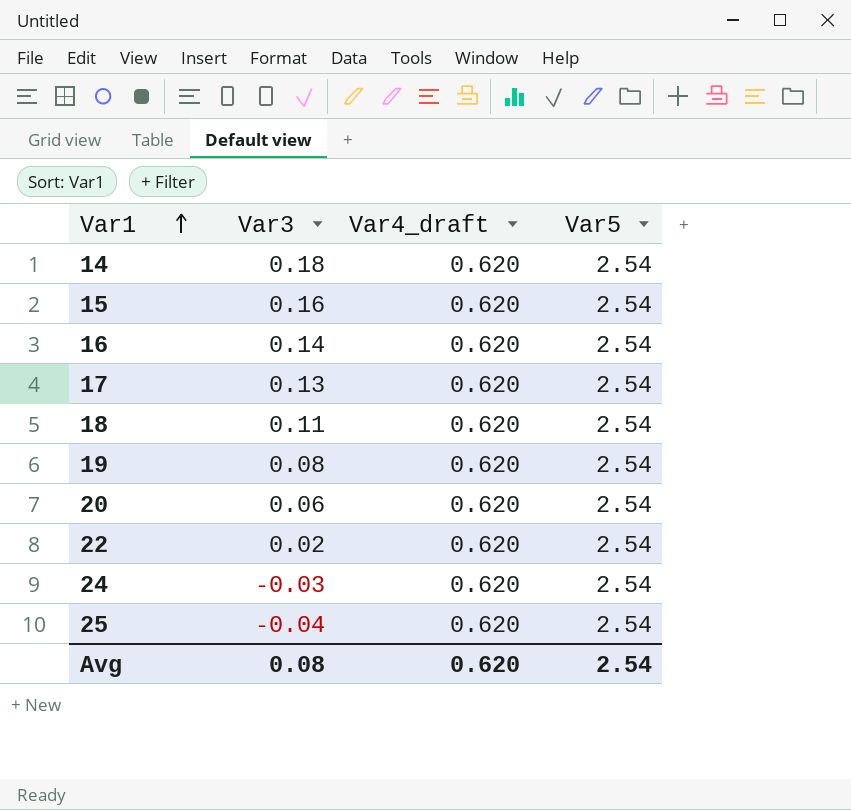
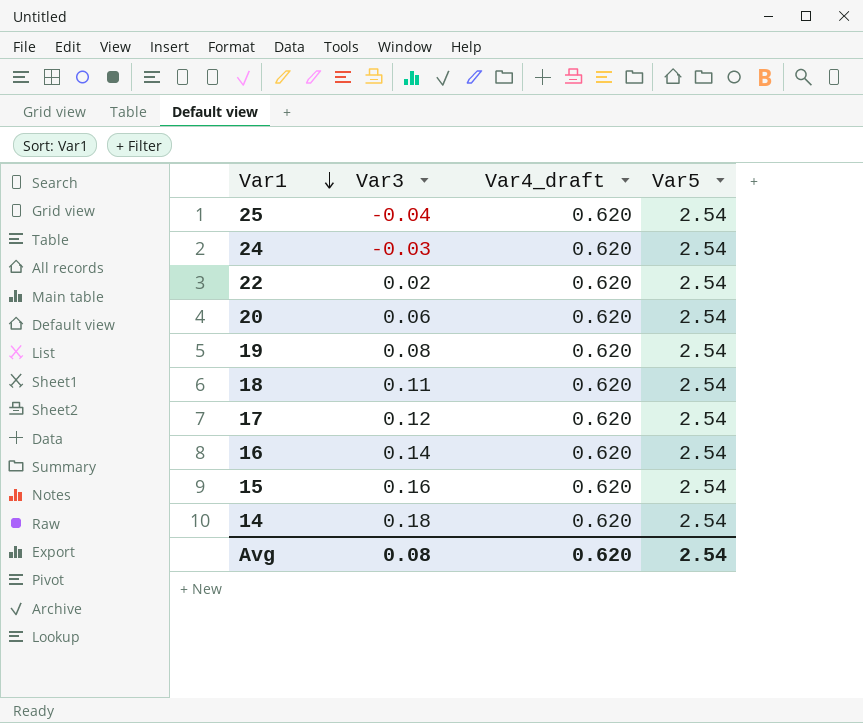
row order: Var1 ascending -> Var1 descending
17 | Var3: 0.13 -> 0.12

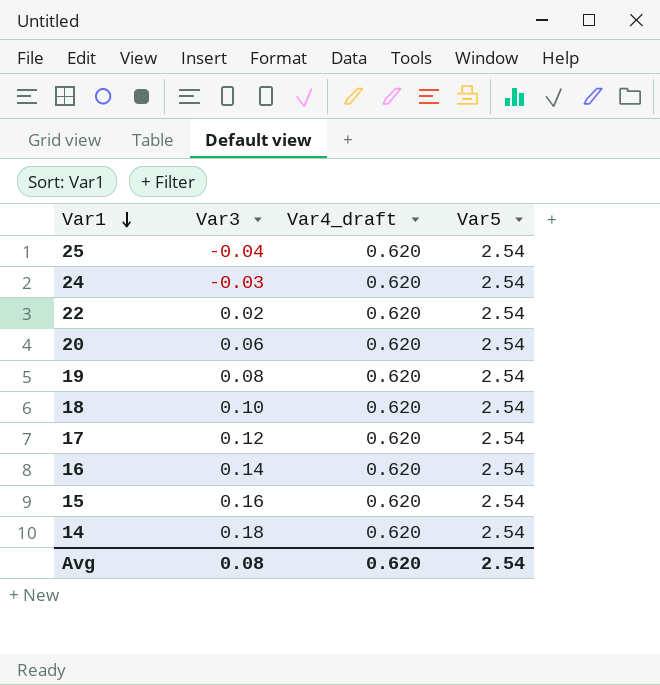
18 | Var3: 0.11 -> 0.10

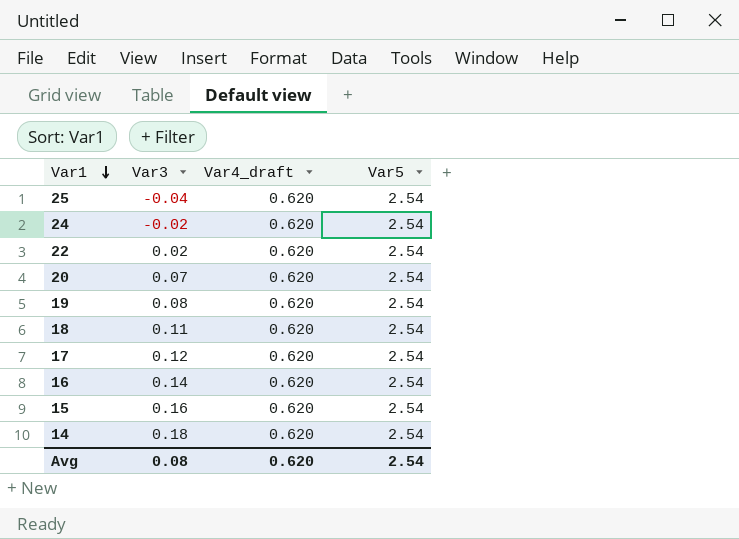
24 | Var3: -0.03 -> -0.02
20 | Var3: 0.06 -> 0.07
18 | Var3: 0.10 -> 0.11

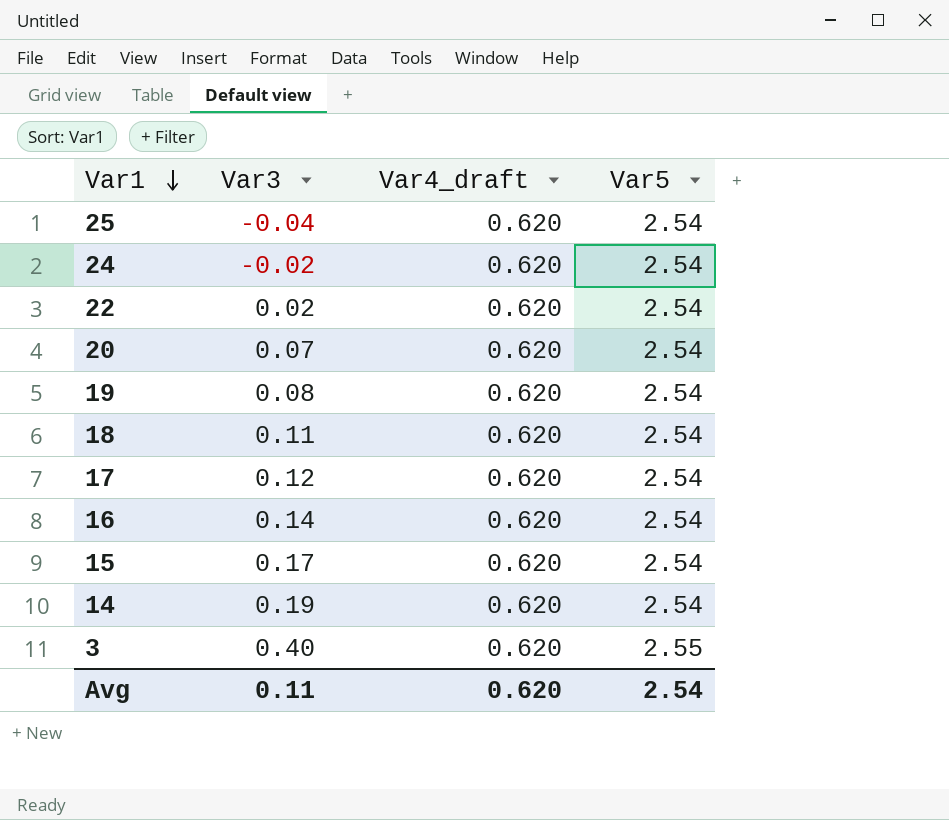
15 | Var3: 0.16 -> 0.17
14 | Var3: 0.18 -> 0.19
row 3: none -> 0.40 | 0.620 | 2.55
Avg | Var3: 0.08 -> 0.11

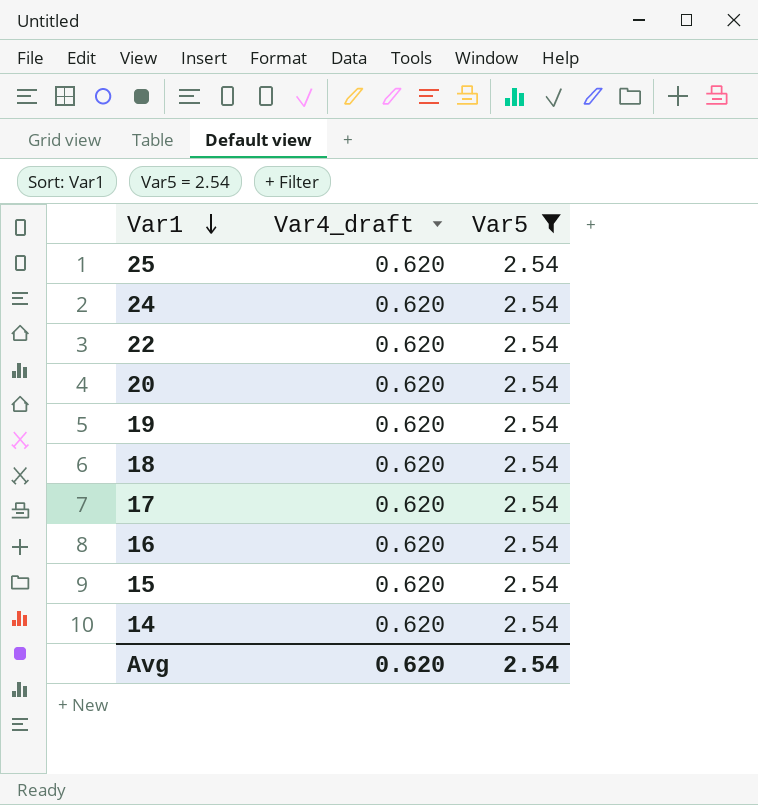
filter: none -> Var5 = 2.54
column Var3 | position: 2 -> none

